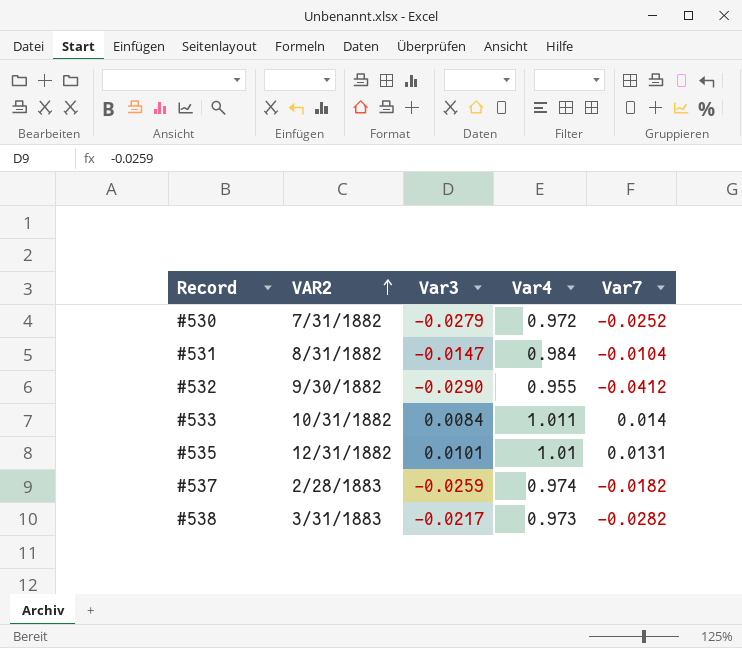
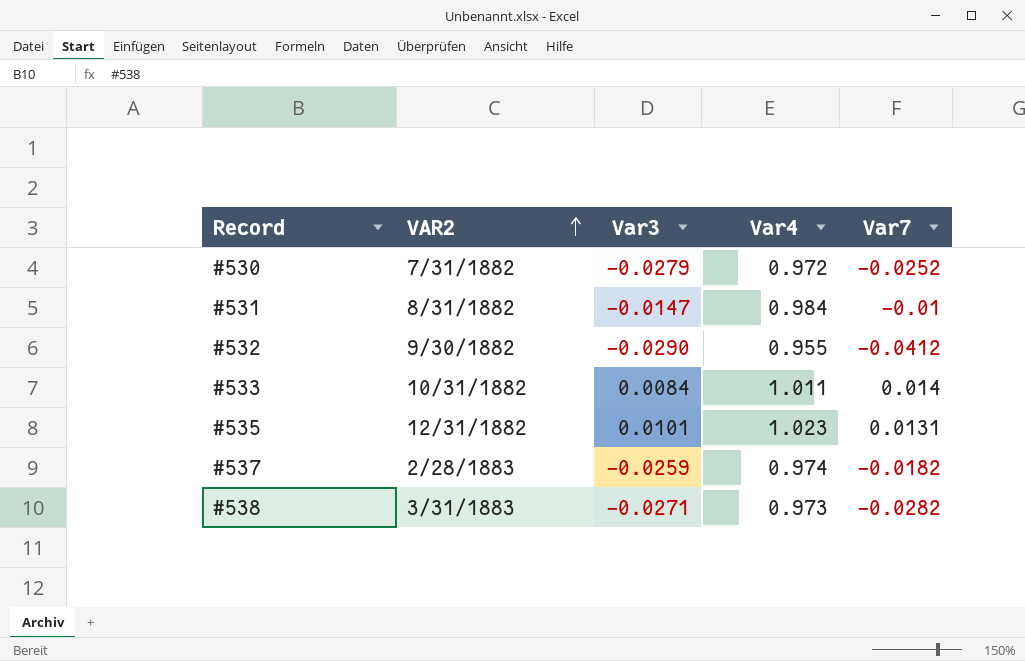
#531 | Var7: -0.0104 -> -0.01
#535 | Var4: 1.01 -> 1.023
#538 | Var3: -0.0217 -> -0.0271

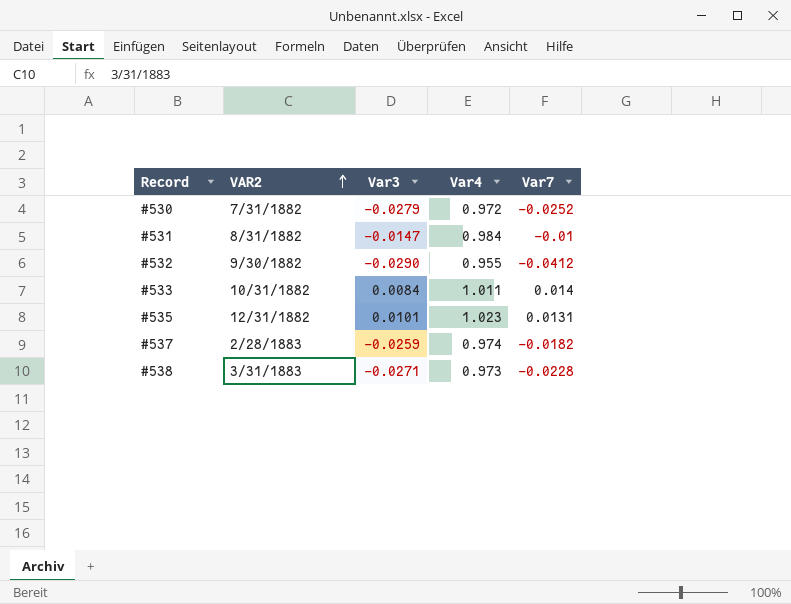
#538 | Var7: -0.0282 -> -0.0228

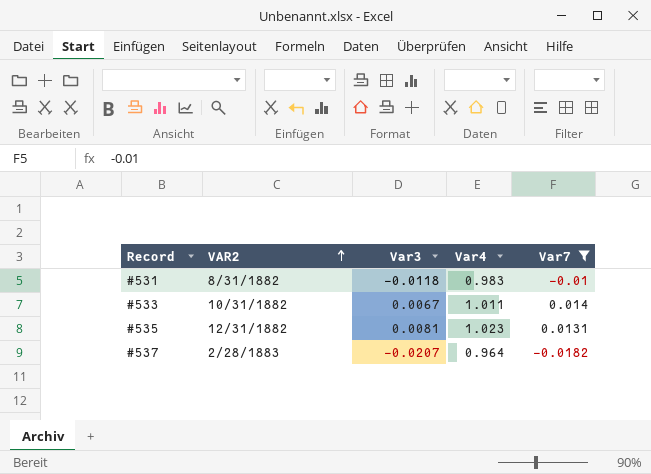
filter: none -> Var7 >= -0.0182
#531 | Var3: -0.0147 -> -0.0118
#531 | Var4: 0.984 -> 0.983
#533 | Var3: 0.0084 -> 0.0067
#535 | Var3: 0.0101 -> 0.0081
#537 | Var3: -0.0259 -> -0.0207
#537 | Var4: 0.974 -> 0.964

